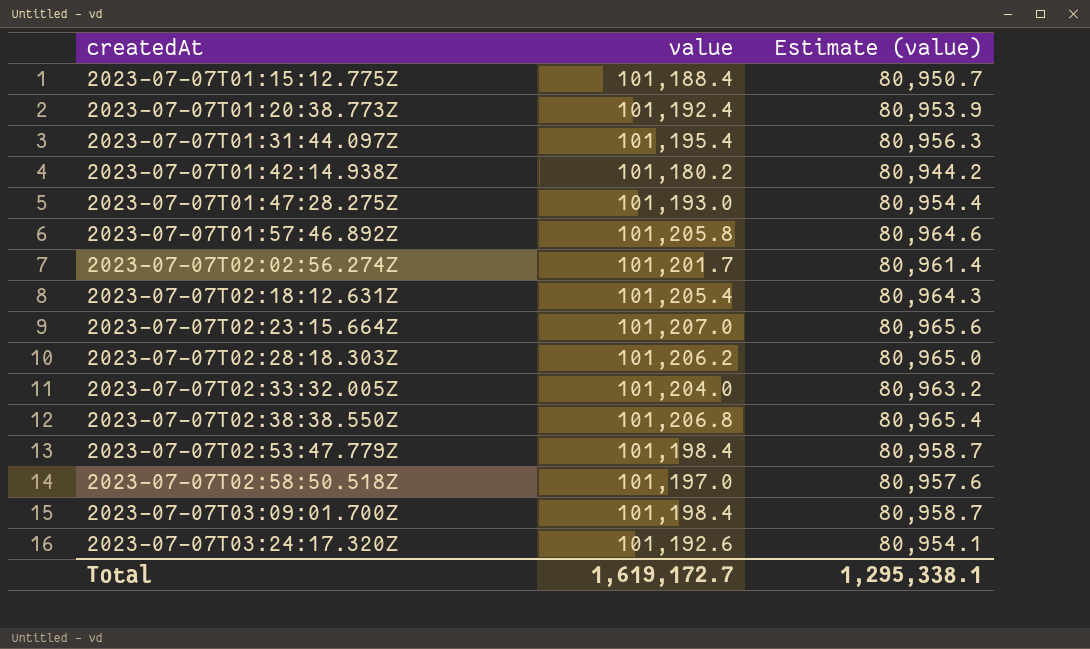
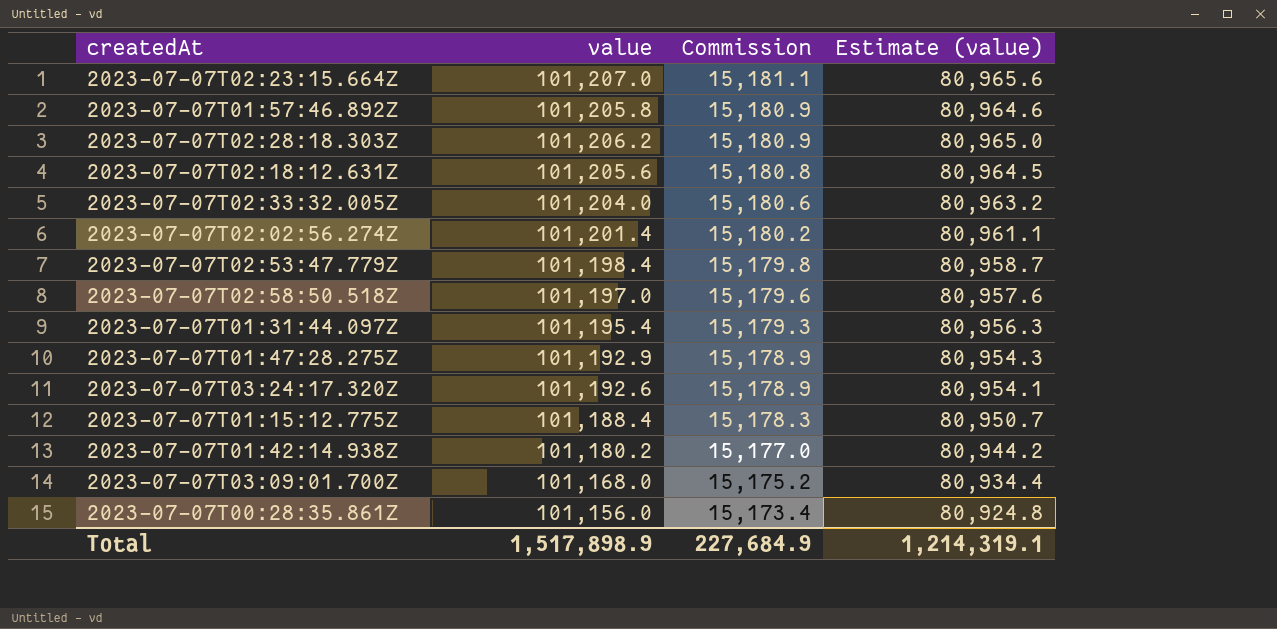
row order: createdAt ascending -> Commission descending
column Commission | formula: none -> [value] * 0.15
row 2023-07-07T01:20:38.773Z: 101,192.4 | 80,953.9 -> none
row 2023-07-07T02:38:38.550Z: 101,206.8 | 80,965.4 -> none
2023-07-07T02:18:12.631Z | value: 101,205.4 -> 101,205.6
2023-07-07T02:18:12.631Z | Estimate (value): 80,964.3 -> 80,964.5
2023-07-07T02:02:56.274Z | value: 101,201.7 -> 101,201.4
2023-07-07T02:02:56.274Z | Estimate (value): 80,961.4 -> 80,961.1
2023-07-07T01:47:28.275Z | value: 101,193.0 -> 101,192.9
2023-07-07T01:47:28.275Z | Estimate (value): 80,954.4 -> 80,954.3
2023-07-07T03:09:01.700Z | value: 101,198.4 -> 101,168.0
2023-07-07T03:09:01.700Z | Estimate (value): 80,958.7 -> 80,934.4
row 2023-07-07T00:28:35.861Z: none -> 101,156.0 | 15,173.4 | 80,924.8
Total | value: 1,619,172.7 -> 1,517,898.9
Total | Estimate (value): 1,295,338.1 -> 1,214,319.1

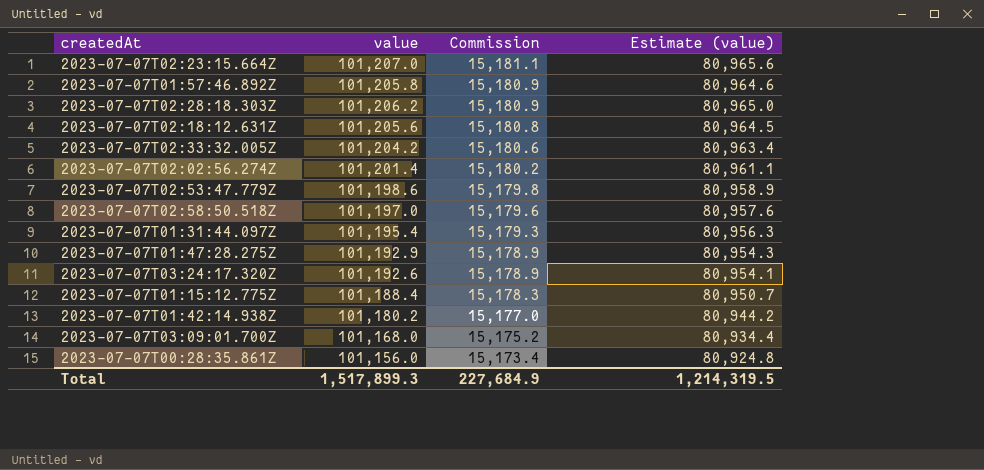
2023-07-07T02:33:32.005Z | value: 101,204.0 -> 101,204.2
2023-07-07T02:33:32.005Z | Estimate (value): 80,963.2 -> 80,963.4
2023-07-07T02:53:47.779Z | value: 101,198.4 -> 101,198.6
2023-07-07T02:53:47.779Z | Estimate (value): 80,958.7 -> 80,958.9
Total | value: 1,517,898.9 -> 1,517,899.3
Total | Estimate (value): 1,214,319.1 -> 1,214,319.5

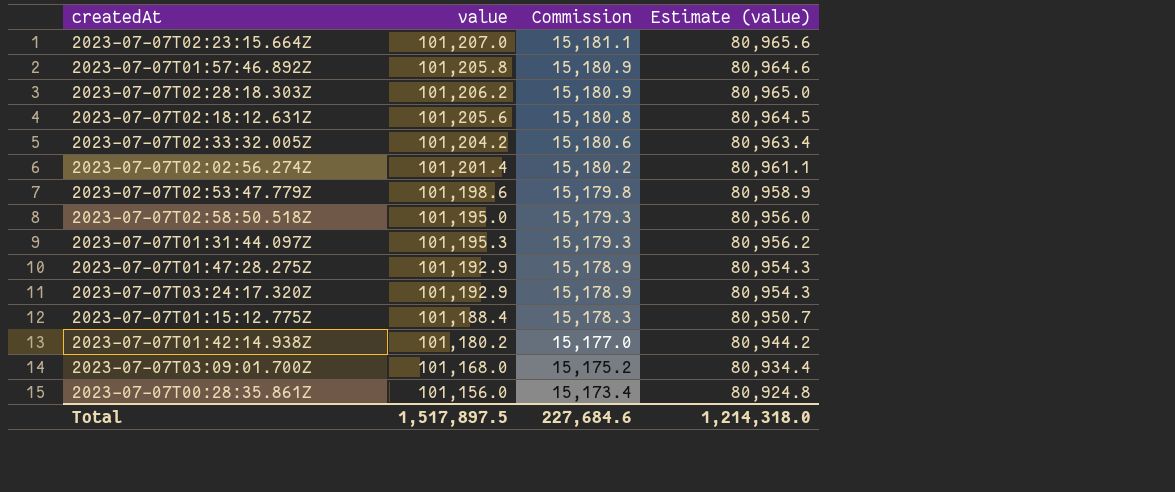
2023-07-07T02:58:50.518Z | value: 101,197.0 -> 101,195.0
2023-07-07T02:58:50.518Z | Commission: 15,179.6 -> 15,179.3
2023-07-07T02:58:50.518Z | Estimate (value): 80,957.6 -> 80,956.0
2023-07-07T01:31:44.097Z | value: 101,195.4 -> 101,195.3
2023-07-07T01:31:44.097Z | Estimate (value): 80,956.3 -> 80,956.2
2023-07-07T03:24:17.320Z | value: 101,192.6 -> 101,192.9
2023-07-07T03:24:17.320Z | Estimate (value): 80,954.1 -> 80,954.3
Total | value: 1,517,899.3 -> 1,517,897.5
Total | Commission: 227,684.9 -> 227,684.6
Total | Estimate (value): 1,214,319.5 -> 1,214,318.0

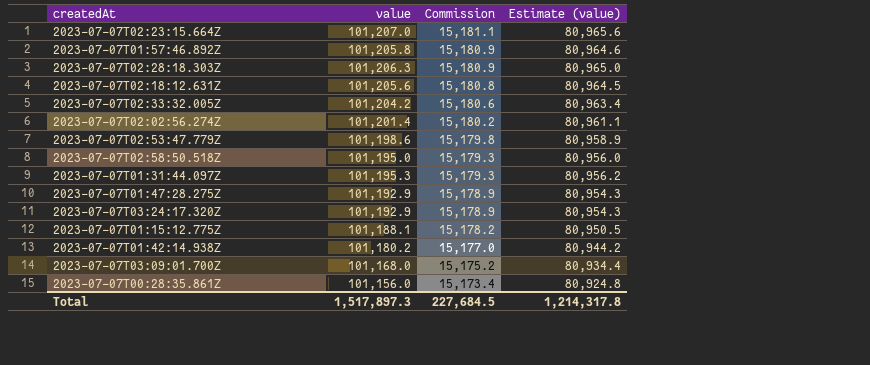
2023-07-07T02:28:18.303Z | value: 101,206.2 -> 101,206.3
2023-07-07T01:15:12.775Z | value: 101,188.4 -> 101,188.1
2023-07-07T01:15:12.775Z | Commission: 15,178.3 -> 15,178.2
2023-07-07T01:15:12.775Z | Estimate (value): 80,950.7 -> 80,950.5
Total | value: 1,517,897.5 -> 1,517,897.3
Total | Commission: 227,684.6 -> 227,684.5
Total | Estimate (value): 1,214,318.0 -> 1,214,317.8

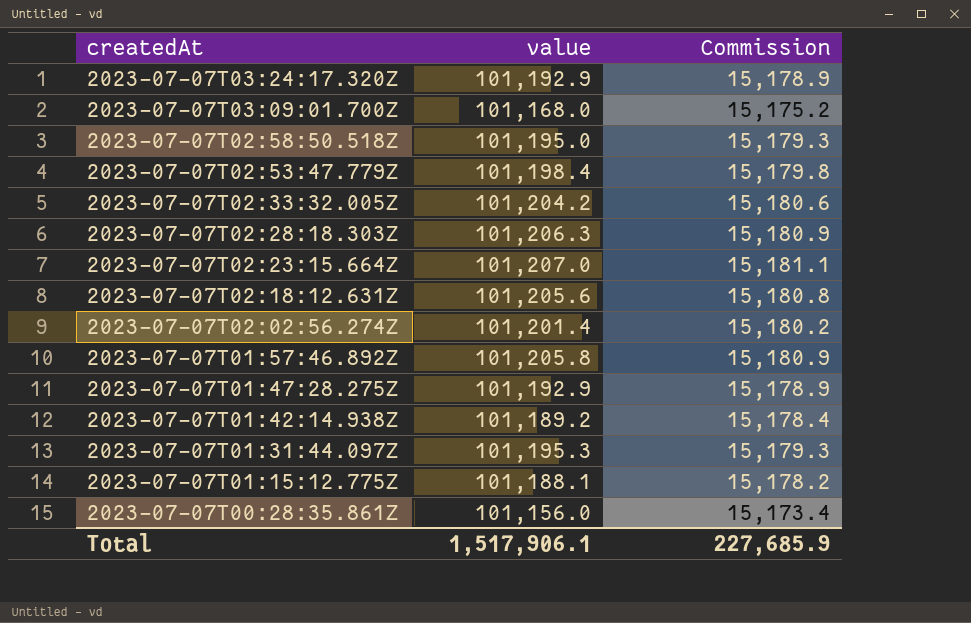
row order: Commission descending -> createdAt descending
column Estimate (value) | formula: [value] * 0.8 -> none
2023-07-07T02:53:47.779Z | value: 101,198.6 -> 101,198.4
2023-07-07T01:42:14.938Z | value: 101,180.2 -> 101,189.2
2023-07-07T01:42:14.938Z | Commission: 15,177.0 -> 15,178.4
Total | value: 1,517,897.3 -> 1,517,906.1
Total | Commission: 227,684.5 -> 227,685.9

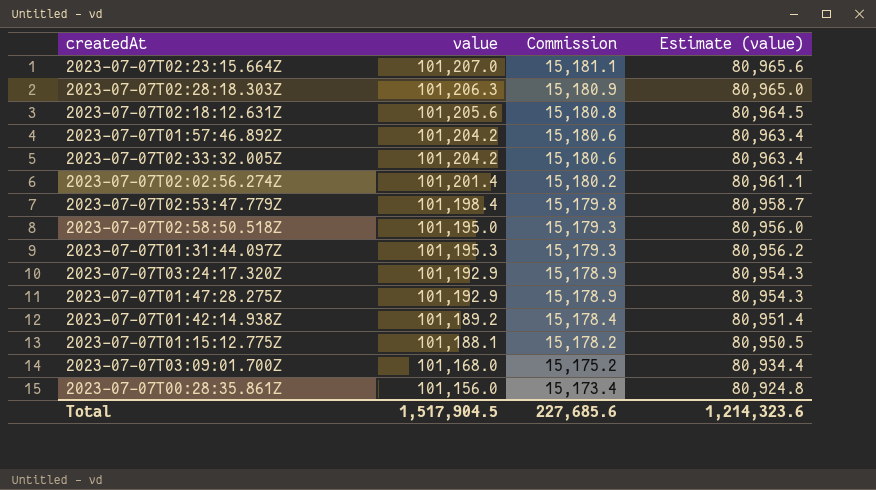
row order: createdAt descending -> Commission descending
column Estimate (value) | formula: none -> [value] * 0.8
2023-07-07T01:57:46.892Z | value: 101,205.8 -> 101,204.2
2023-07-07T01:57:46.892Z | Commission: 15,180.9 -> 15,180.6
Total | value: 1,517,906.1 -> 1,517,904.5
Total | Commission: 227,685.9 -> 227,685.6

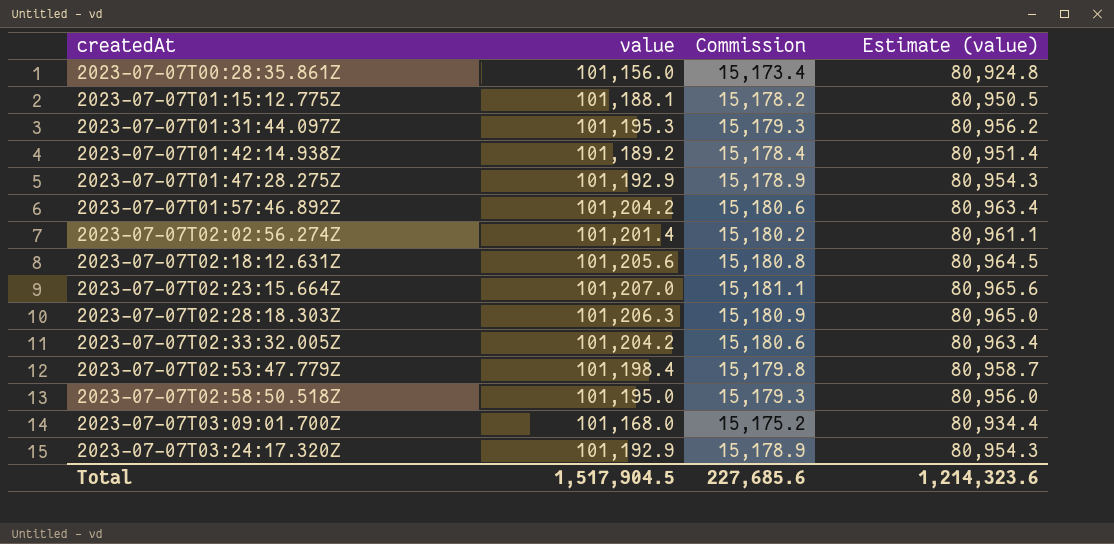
row order: Commission descending -> createdAt ascending

